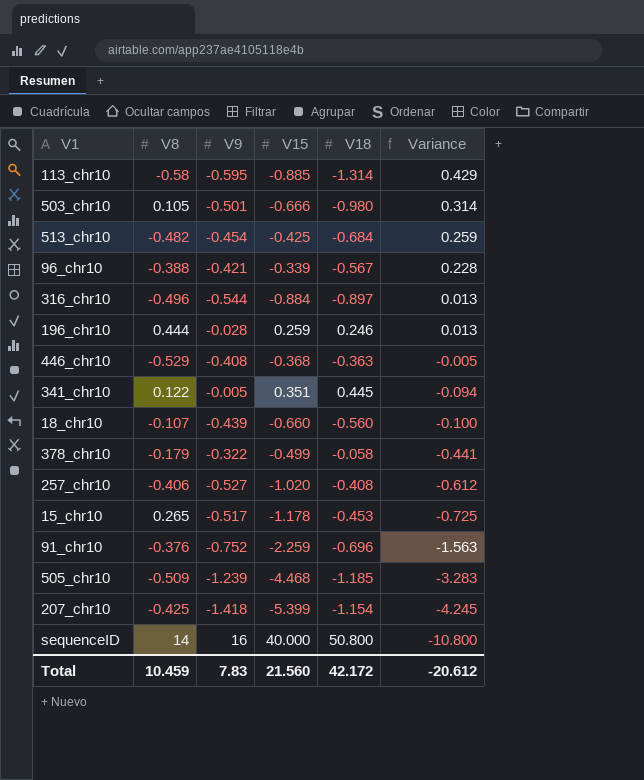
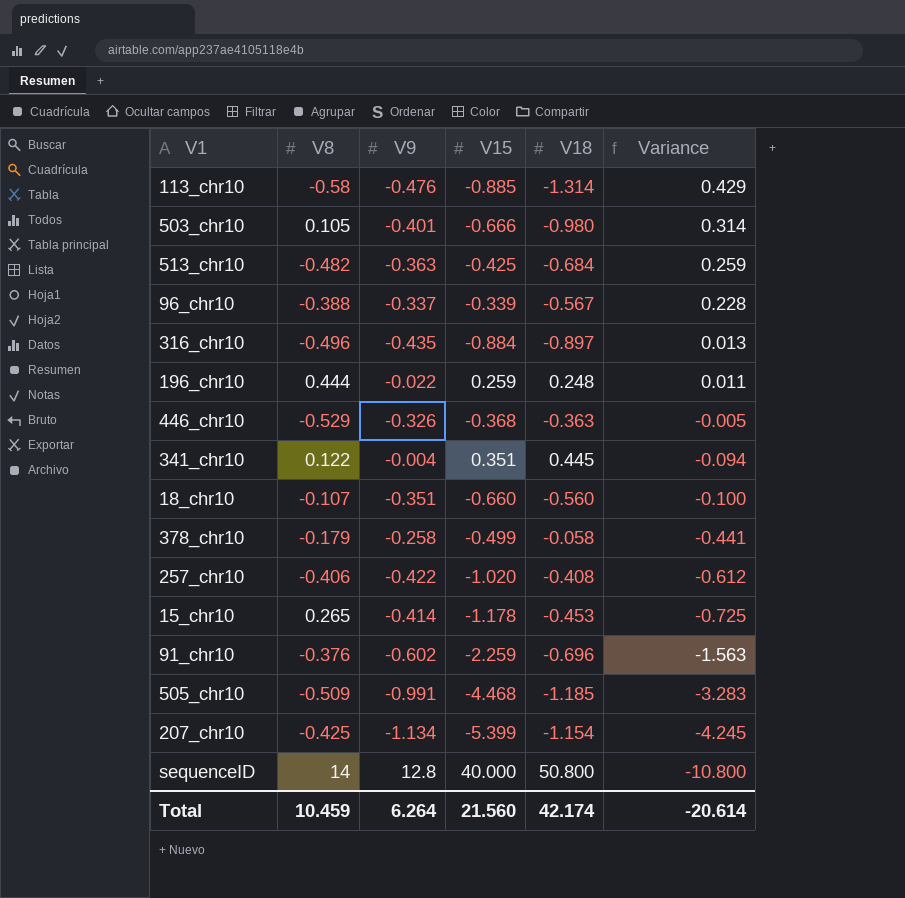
113_chr10 | V9: -0.595 -> -0.476
503_chr10 | V9: -0.501 -> -0.401
513_chr10 | V9: -0.454 -> -0.363
96_chr10 | V9: -0.421 -> -0.337
316_chr10 | V9: -0.544 -> -0.435
196_chr10 | V9: -0.028 -> -0.022
196_chr10 | V18: 0.246 -> 0.248
196_chr10 | Variance: 0.013 -> 0.011
446_chr10 | V9: -0.408 -> -0.326
341_chr10 | V9: -0.005 -> -0.004
18_chr10 | V9: -0.439 -> -0.351
378_chr10 | V9: -0.322 -> -0.258
257_chr10 | V9: -0.527 -> -0.422
15_chr10 | V9: -0.517 -> -0.414
91_chr10 | V9: -0.752 -> -0.602
505_chr10 | V9: -1.239 -> -0.991
207_chr10 | V9: -1.418 -> -1.134
sequenceID | V9: 16 -> 12.8
Total | V9: 7.83 -> 6.264
Total | V18: 42.172 -> 42.174
Total | Variance: -20.612 -> -20.614

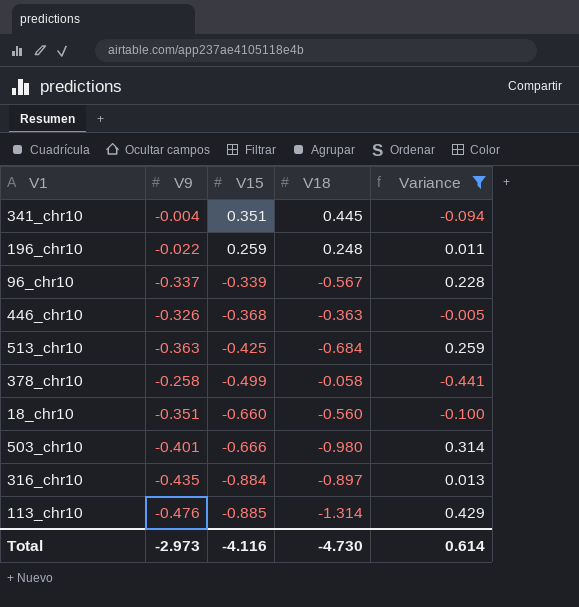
filter: none -> Variance >= -0.441
row order: Variance descending -> V15 descending
column V8 | position: 2 -> none
Total | V9: 6.264 -> -2.973
Total | V15: 21.560 -> -4.116
Total | V18: 42.174 -> -4.730
Total | Variance: -20.614 -> 0.614

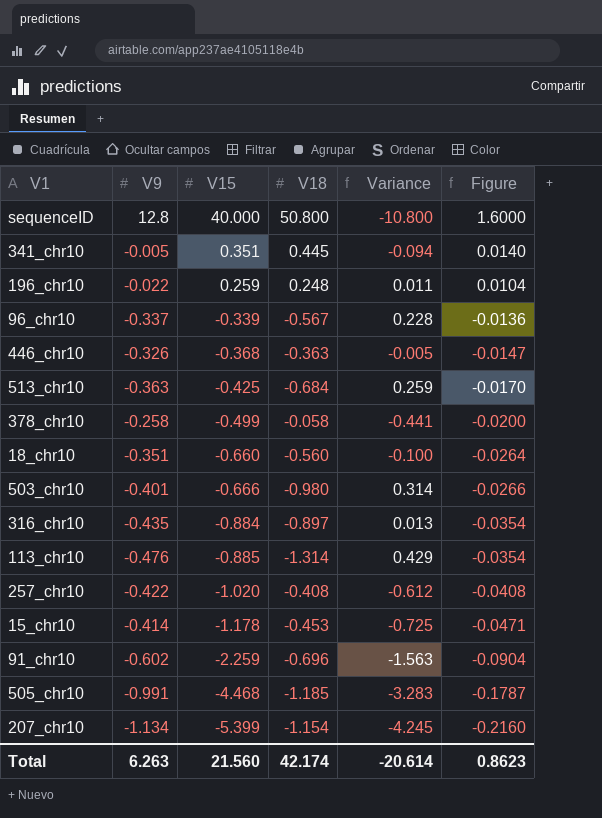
filter: Variance >= -0.441 -> none
column Figure | formula: none -> [V15] * 0.04
341_chr10 | V9: -0.004 -> -0.005
Total | V9: -2.973 -> 6.263
Total | V15: -4.116 -> 21.560
Total | V18: -4.730 -> 42.174
Total | Variance: 0.614 -> -20.614

